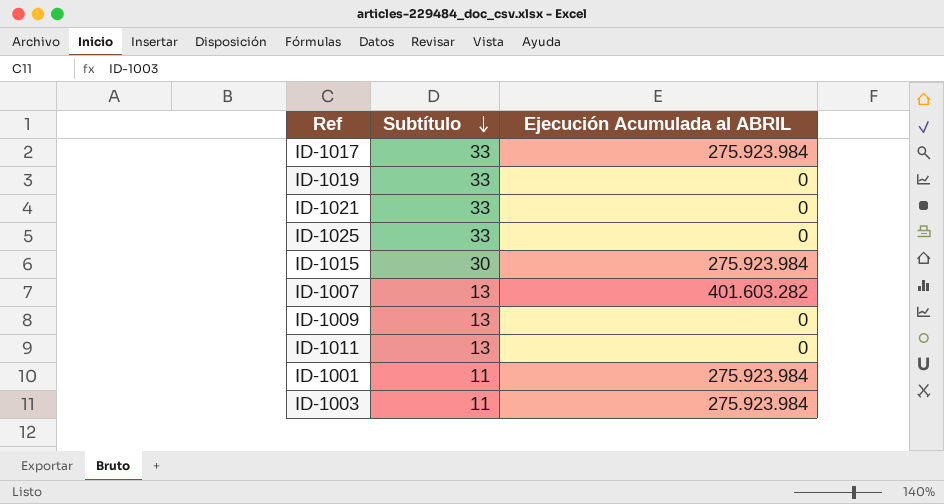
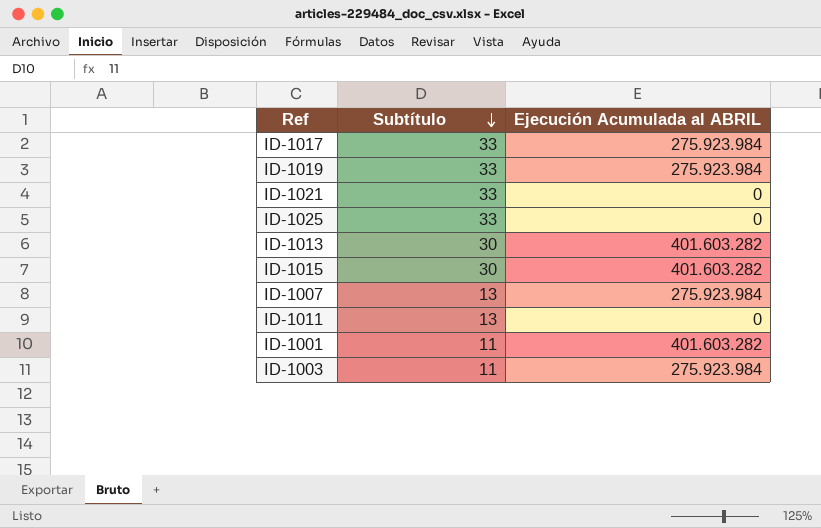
row ID-1009: 13 | 0 -> none
ID-1019 | Ejecución Acumulada al ABRIL: 0 -> 275.923.984
row ID-1013: none -> 30 | 401.603.282
ID-1015 | Ejecución Acumulada al ABRIL: 275.923.984 -> 401.603.282
ID-1007 | Ejecución Acumulada al ABRIL: 401.603.282 -> 275.923.984
ID-1001 | Ejecución Acumulada al ABRIL: 275.923.984 -> 401.603.282

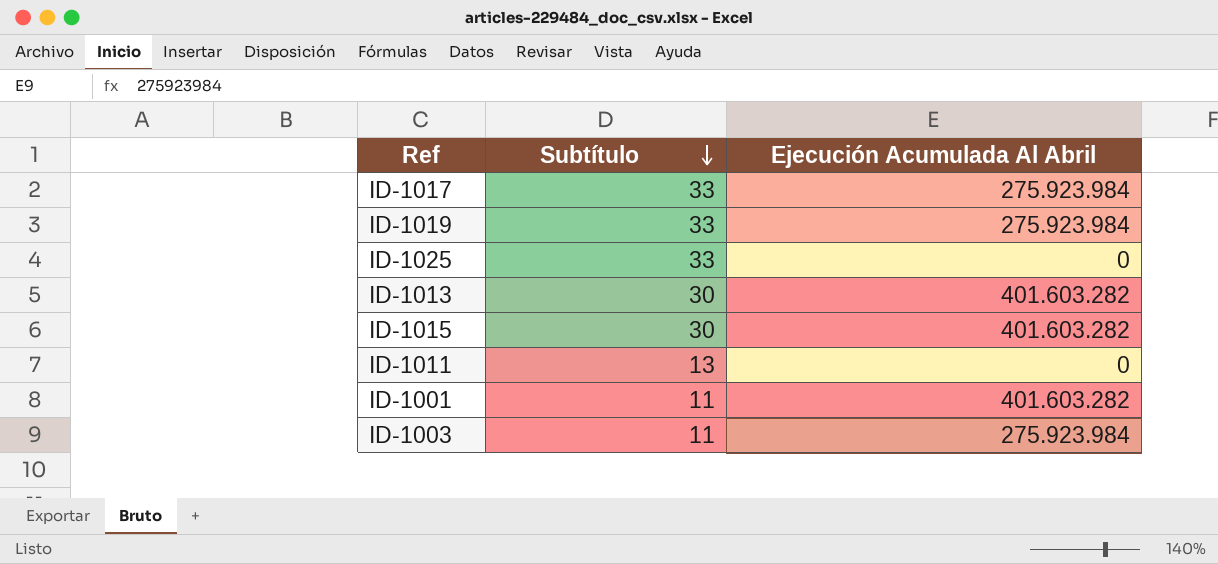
column name: Ejecución Acumulada al ABRIL -> Ejecución Acumulada Al Abril
row ID-1021: 33 | 0 -> none
row ID-1007: 13 | 275.923.984 -> none

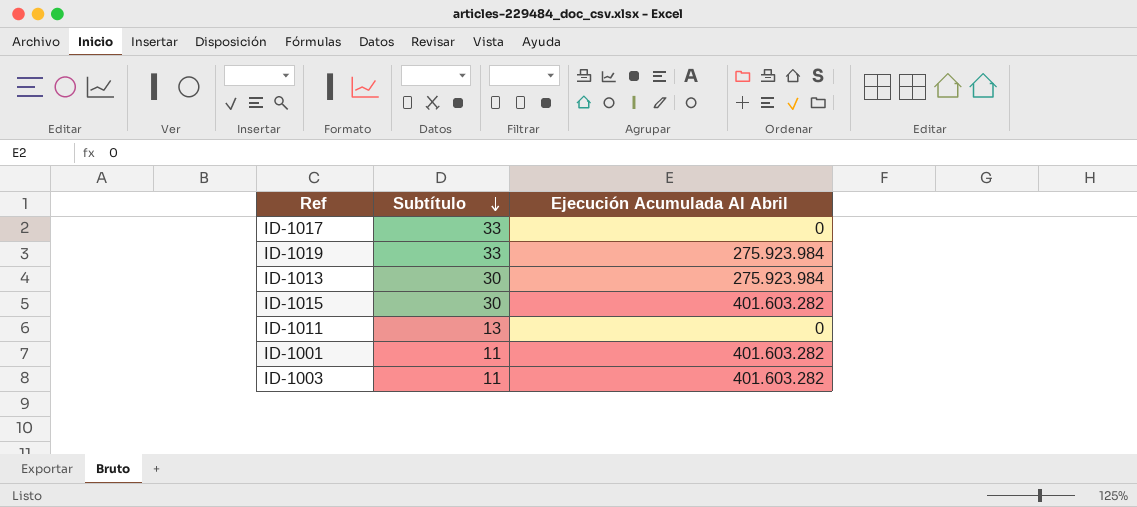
row ID-1025: 33 | 0 -> none
ID-1017 | Ejecución Acumulada Al Abril: 275.923.984 -> 0
ID-1013 | Ejecución Acumulada Al Abril: 401.603.282 -> 275.923.984
ID-1003 | Ejecución Acumulada Al Abril: 275.923.984 -> 401.603.282

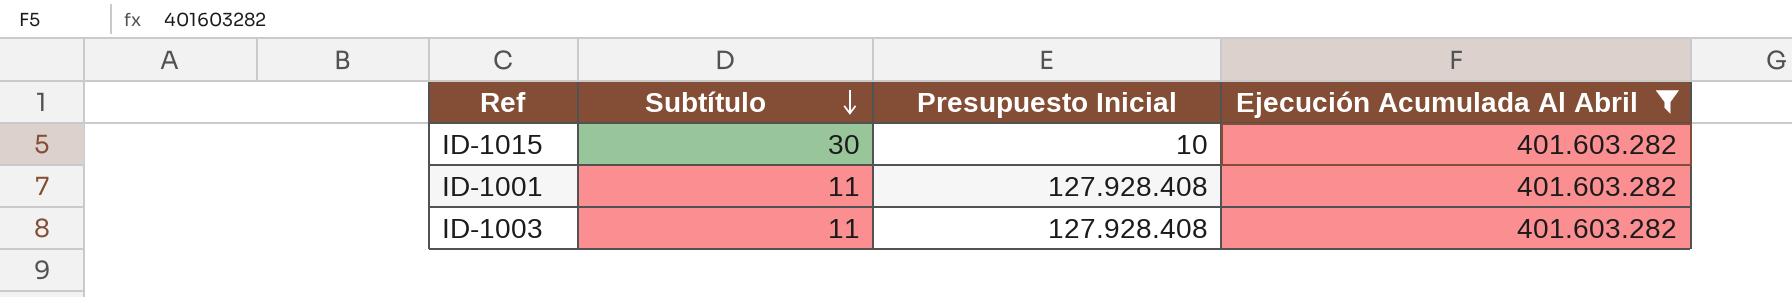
filter: none -> Ejecución Acumulada Al Abril = 401.603.282
column Presupuesto Inicial | position: none -> 3

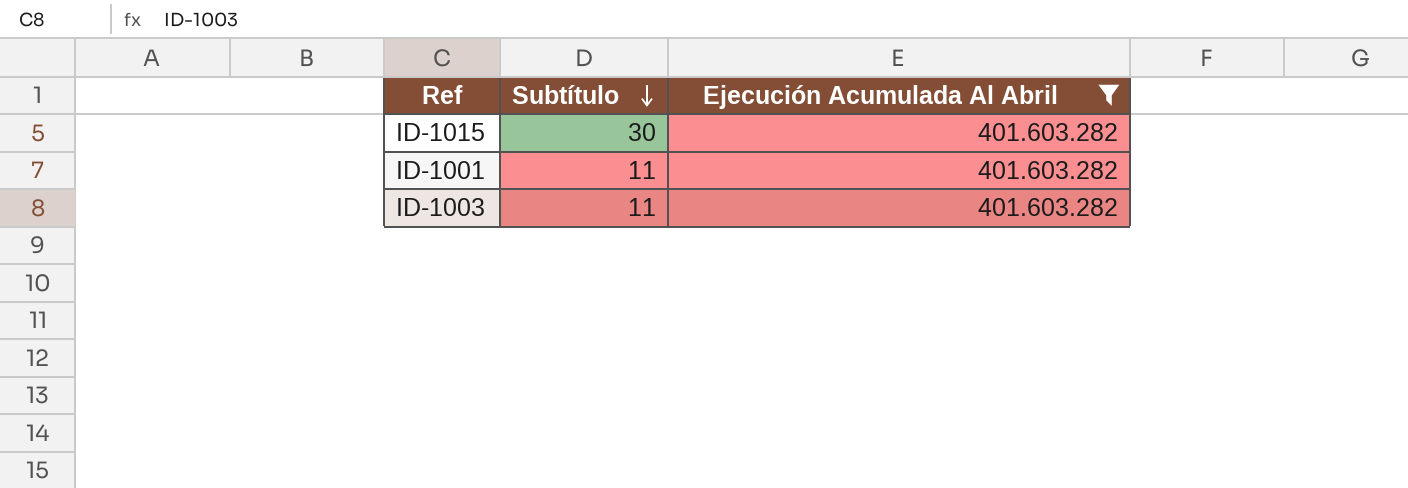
column Presupuesto Inicial | position: 3 -> none

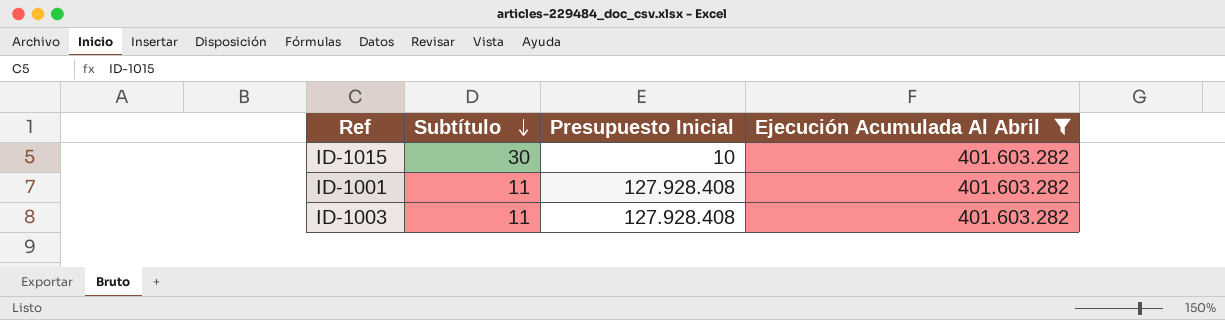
column Presupuesto Inicial | position: none -> 3

